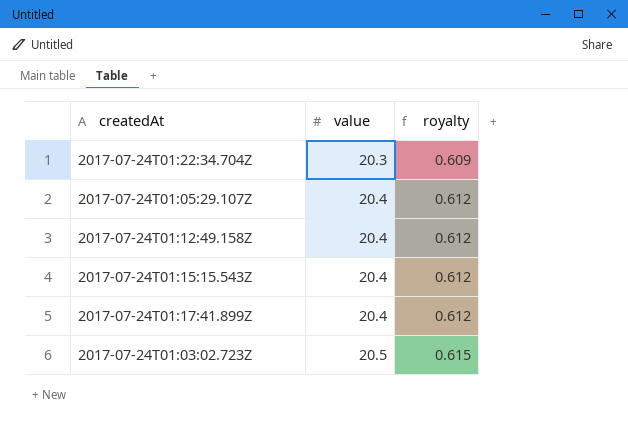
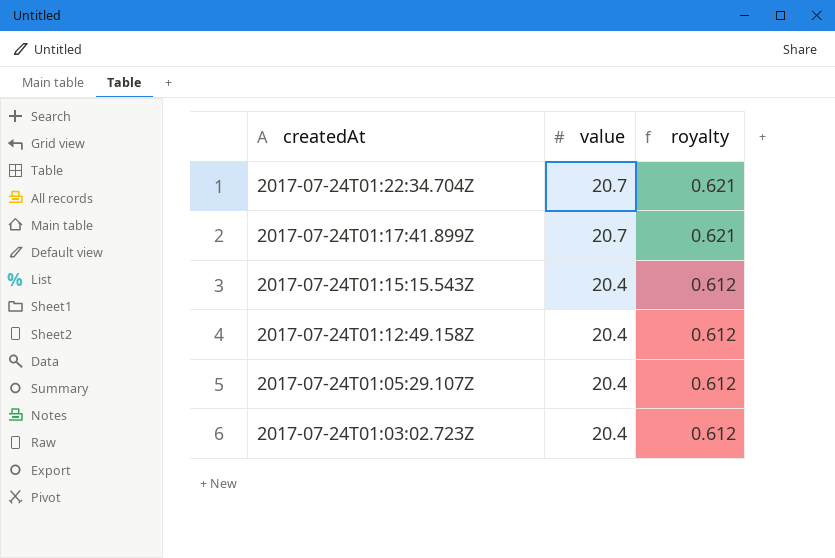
row order: value ascending -> createdAt descending
2017-07-24T01:22:34.704Z | value: 20.3 -> 20.7
2017-07-24T01:22:34.704Z | royalty: 0.609 -> 0.621
2017-07-24T01:17:41.899Z | value: 20.4 -> 20.7
2017-07-24T01:17:41.899Z | royalty: 0.612 -> 0.621
2017-07-24T01:03:02.723Z | value: 20.5 -> 20.4
2017-07-24T01:03:02.723Z | royalty: 0.615 -> 0.612

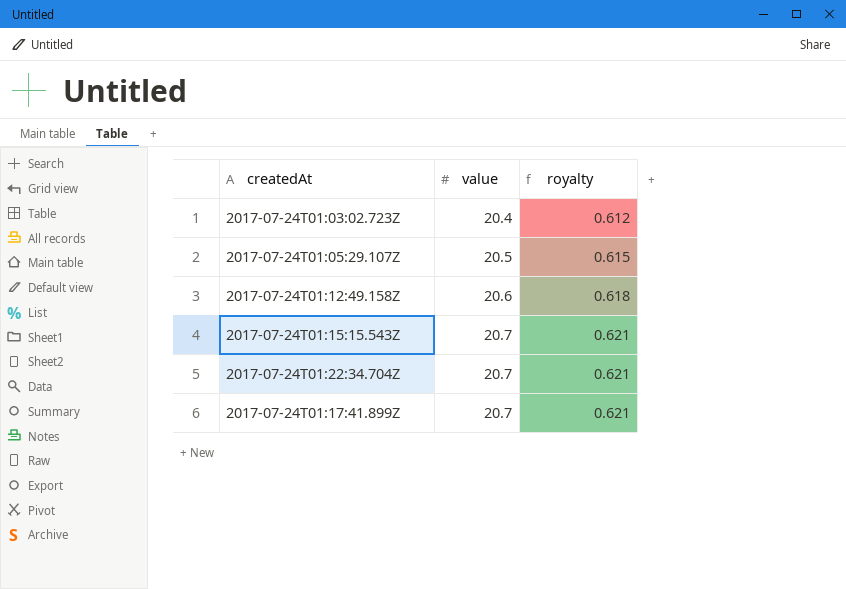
row order: createdAt descending -> value ascending
2017-07-24T01:05:29.107Z | value: 20.4 -> 20.5
2017-07-24T01:05:29.107Z | royalty: 0.612 -> 0.615
2017-07-24T01:12:49.158Z | value: 20.4 -> 20.6
2017-07-24T01:12:49.158Z | royalty: 0.612 -> 0.618
2017-07-24T01:15:15.543Z | value: 20.4 -> 20.7
2017-07-24T01:15:15.543Z | royalty: 0.612 -> 0.621

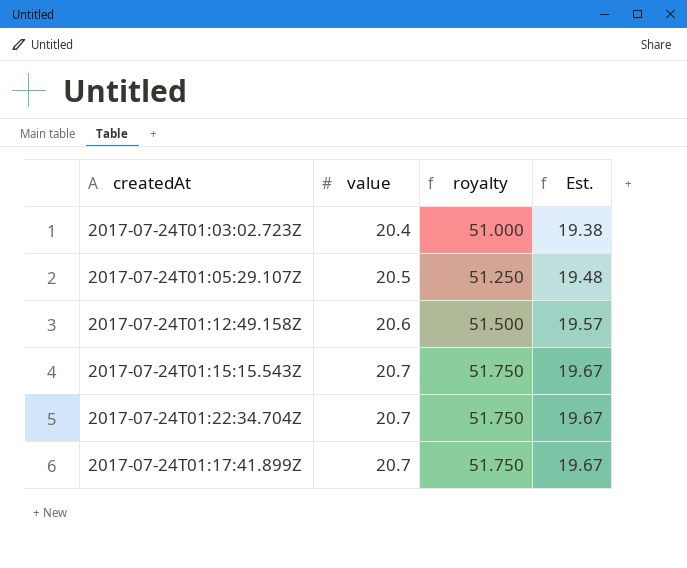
column royalty | formula: [value] * 0.03 -> [value] * 2.5
column Est. | formula: none -> [value] * 0.95

